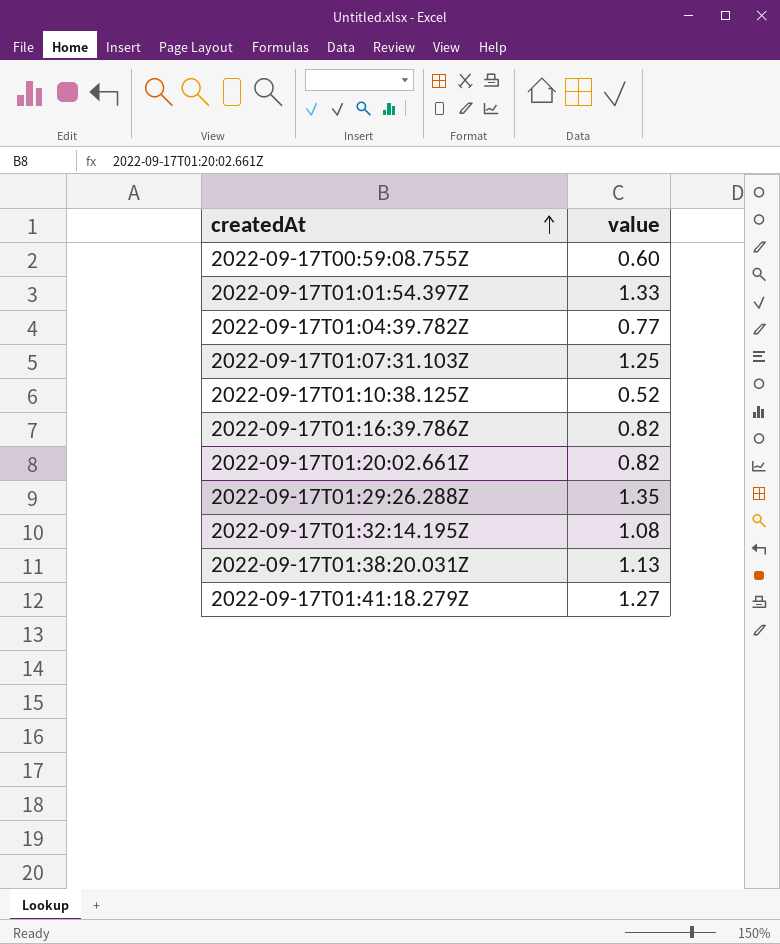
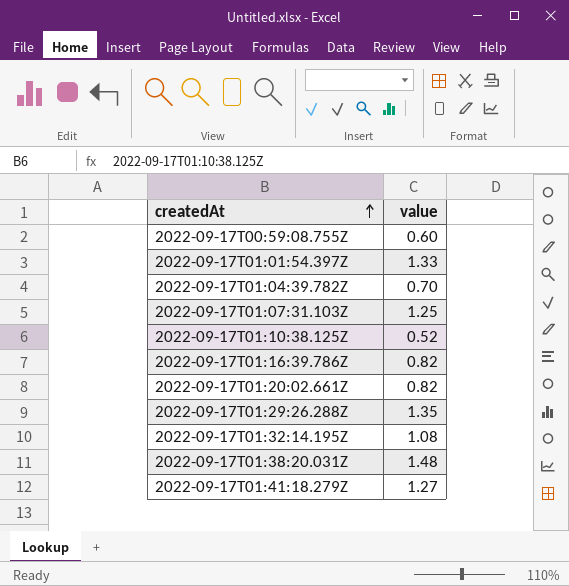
2022-09-17T01:04:39.782Z | value: 0.77 -> 0.70
2022-09-17T01:38:20.031Z | value: 1.13 -> 1.48

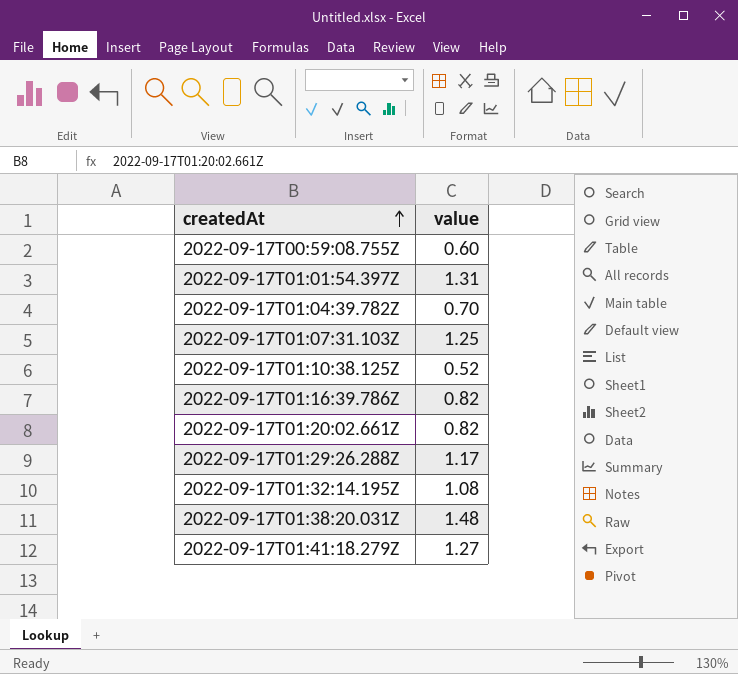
2022-09-17T01:01:54.397Z | value: 1.33 -> 1.31
2022-09-17T01:29:26.288Z | value: 1.35 -> 1.17

